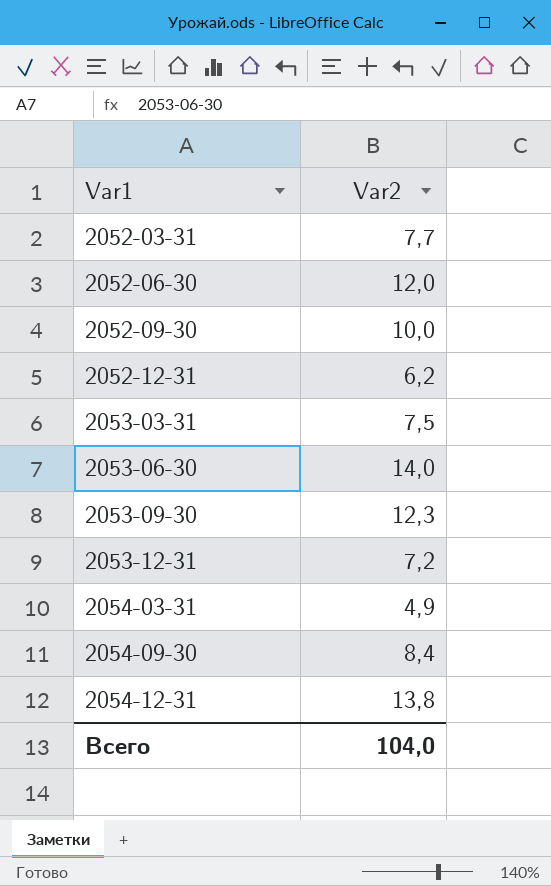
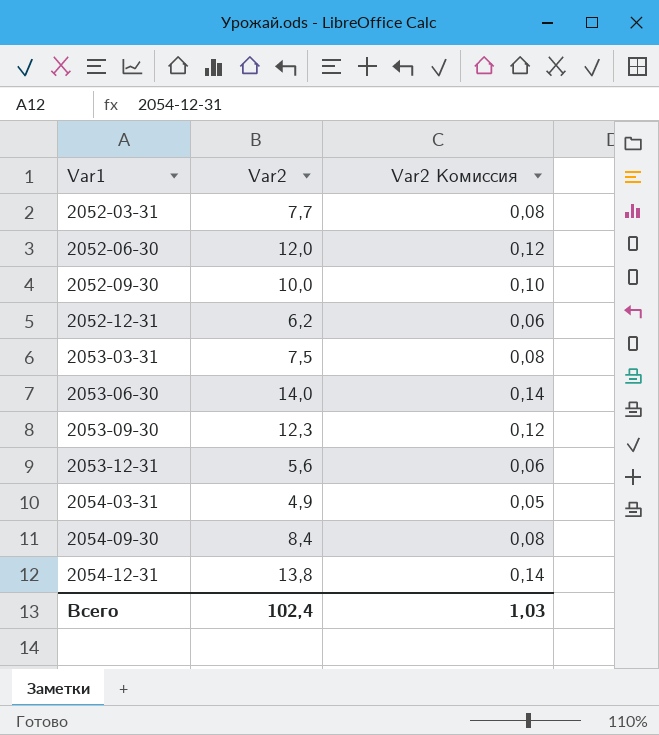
column Var2 Комиссия | formula: none -> [Var2] * 0,01
2053-12-31 | Var2: 7,2 -> 5,6
Всего | Var2: 104,0 -> 102,4

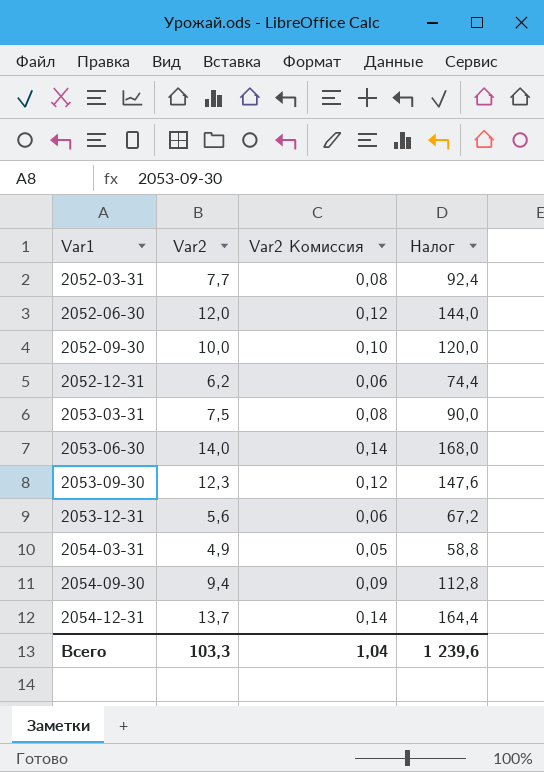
column Налог | formula: none -> [Var2] * 12
2054-09-30 | Var2: 8,4 -> 9,4
2054-09-30 | Var2 Комиссия: 0,08 -> 0,09
2054-12-31 | Var2: 13,8 -> 13,7
Всего | Var2: 102,4 -> 103,3
Всего | Var2 Комиссия: 1,03 -> 1,04

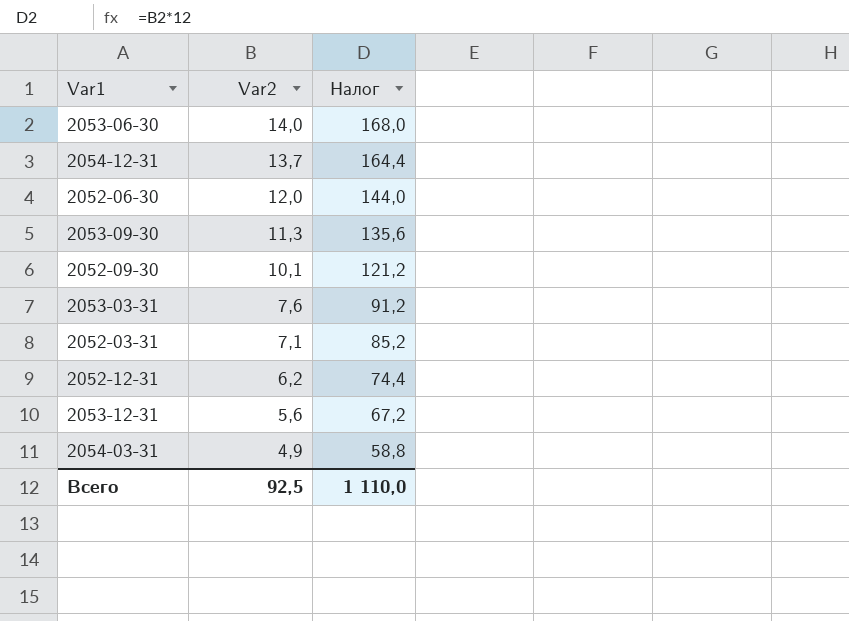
row order: Var1 ascending -> Var2 descending
column Var2 Комиссия | formula: [Var2] * 0,01 -> none
row 2054-09-30: 9,4 | 0,09 | 112,8 -> none
2053-09-30 | Var2: 12,3 -> 11,3
2053-09-30 | Налог: 147,6 -> 135,6
2052-09-30 | Var2: 10,0 -> 10,1
2052-09-30 | Налог: 120,0 -> 121,2
2053-03-31 | Var2: 7,5 -> 7,6
2053-03-31 | Налог: 90,0 -> 91,2
2052-03-31 | Var2: 7,7 -> 7,1
2052-03-31 | Налог: 92,4 -> 85,2
Всего | Var2: 103,3 -> 92,5
Всего | Налог: 1 239,6 -> 1 110,0

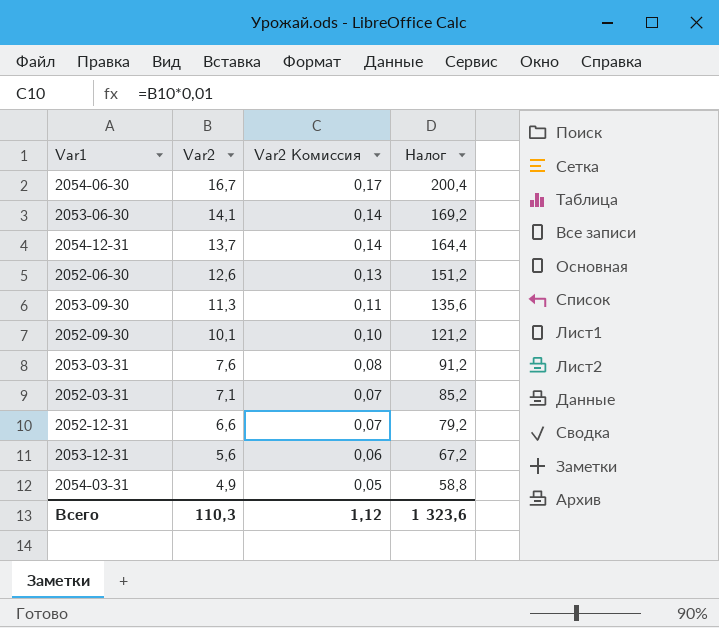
column Var2 Комиссия | formula: none -> [Var2] * 0,01
row 2054-06-30: none -> 16,7 | 0,17 | 200,4
2053-06-30 | Var2: 14,0 -> 14,1
2053-06-30 | Налог: 168,0 -> 169,2
2052-06-30 | Var2: 12,0 -> 12,6
2052-06-30 | Налог: 144,0 -> 151,2
2052-12-31 | Var2: 6,2 -> 6,6
2052-12-31 | Налог: 74,4 -> 79,2
Всего | Var2: 92,5 -> 110,3
Всего | Налог: 1 110,0 -> 1 323,6

